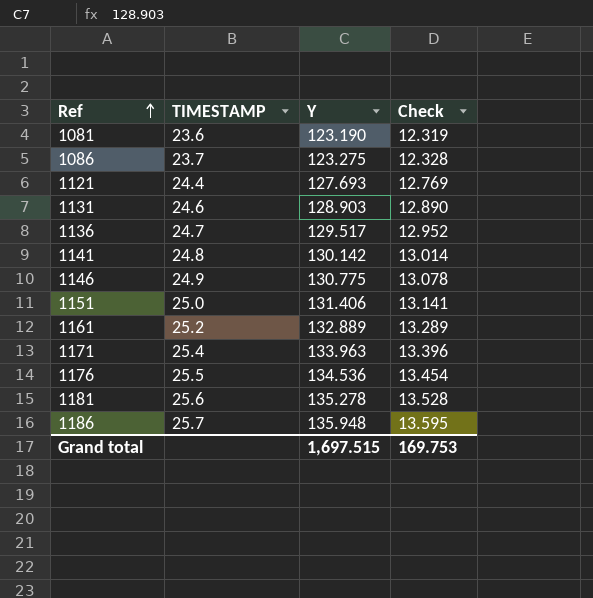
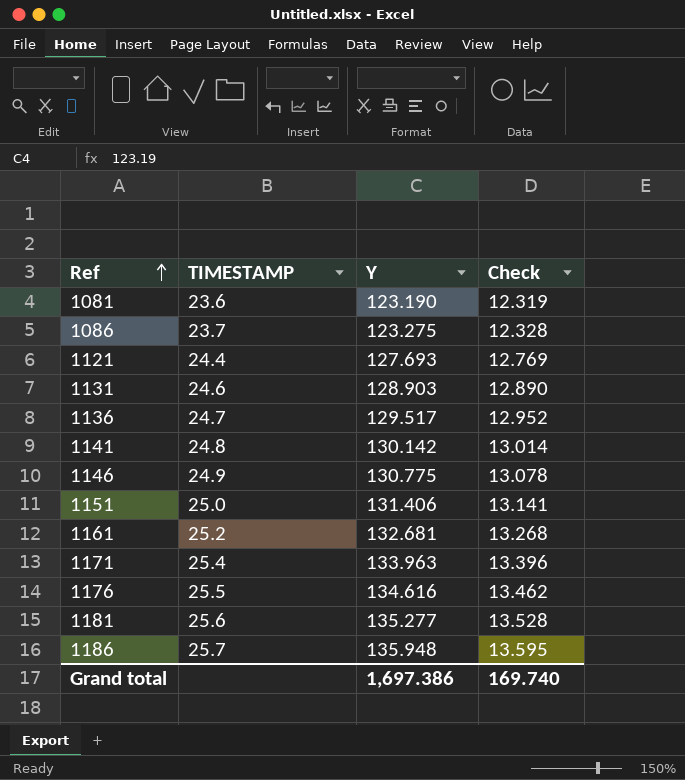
1161 | Y: 132.889 -> 132.681
1161 | Check: 13.289 -> 13.268
1176 | Y: 134.536 -> 134.616
1176 | Check: 13.454 -> 13.462
1181 | Y: 135.278 -> 135.277
Grand total | Y: 1,697.515 -> 1,697.386
Grand total | Check: 169.753 -> 169.740

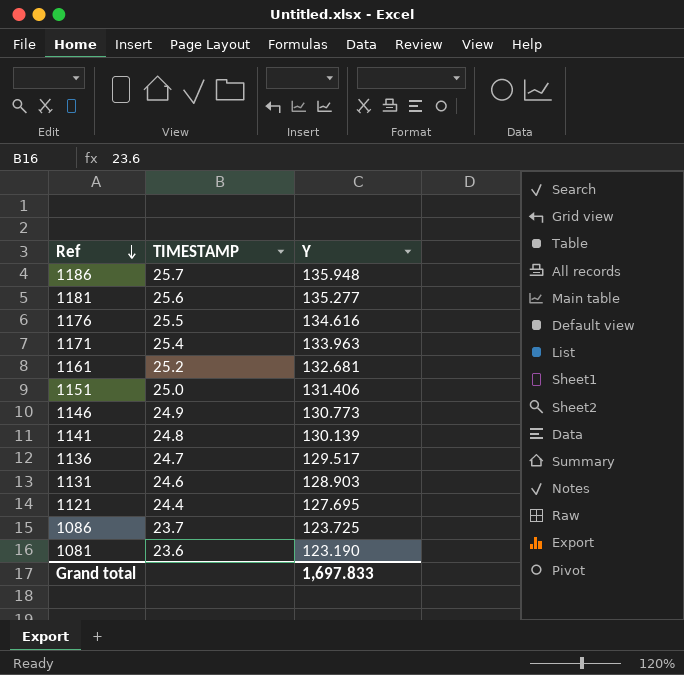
row order: Ref ascending -> Ref descending
column Check | formula: [Y] * 0.1 -> none
1146 | Y: 130.775 -> 130.773
1141 | Y: 130.142 -> 130.139
1121 | Y: 127.693 -> 127.695
1086 | Y: 123.275 -> 123.725
Grand total | Y: 1,697.386 -> 1,697.833

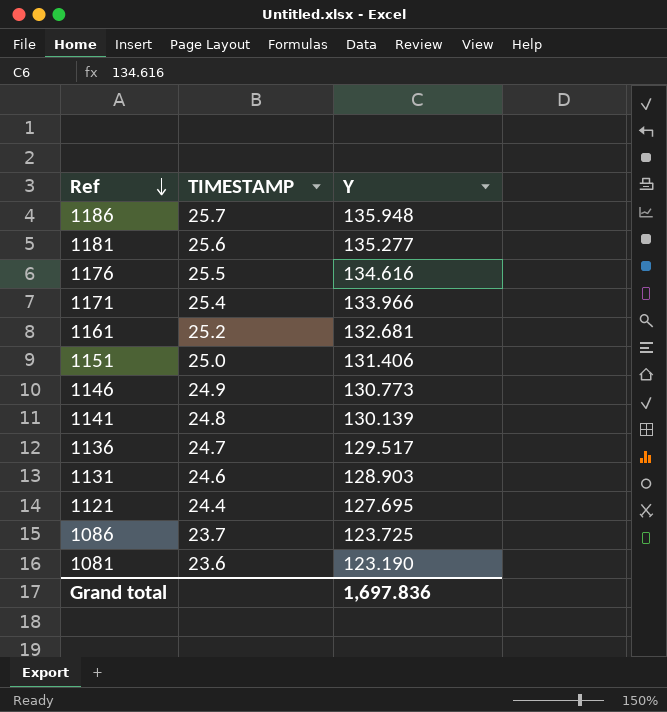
1171 | Y: 133.963 -> 133.966
Grand total | Y: 1,697.833 -> 1,697.836

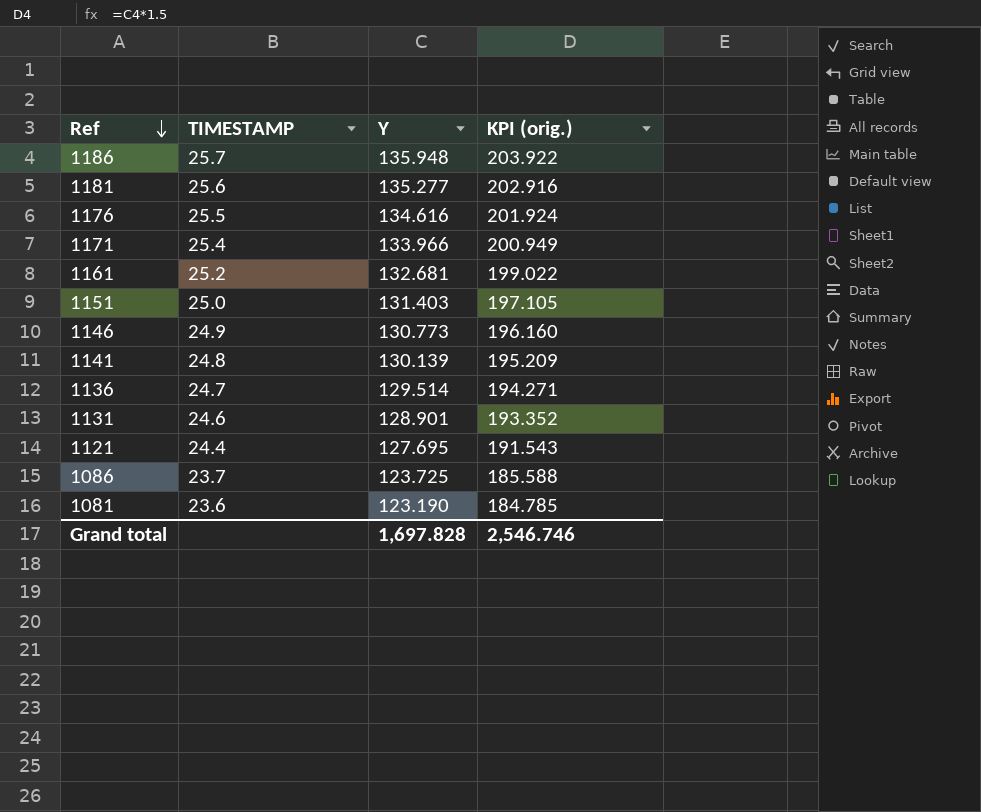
column KPI (orig.) | formula: none -> [Y] * 1.5
1151 | Y: 131.406 -> 131.403
1136 | Y: 129.517 -> 129.514
1131 | Y: 128.903 -> 128.901
Grand total | Y: 1,697.836 -> 1,697.828

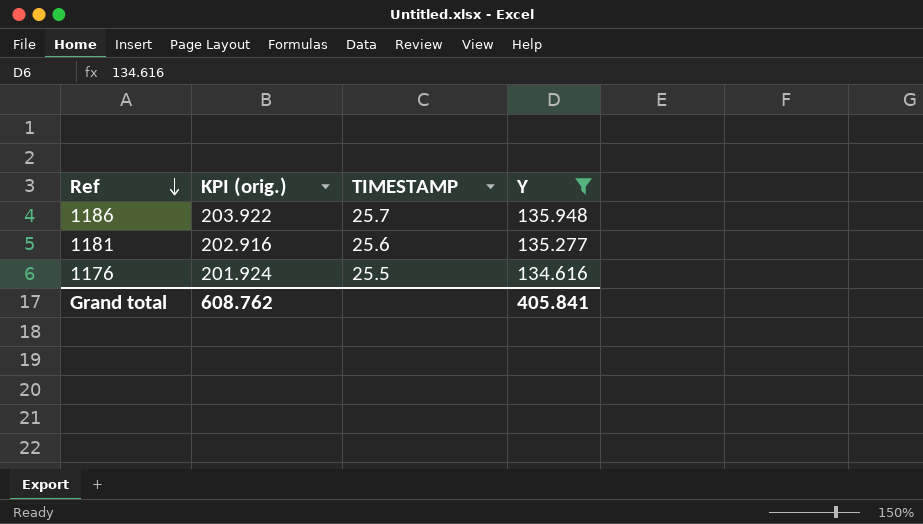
filter: none -> Y >= 134.616
column KPI (orig.) | position: 4 -> 2
Grand total | KPI (orig.): 2,546.746 -> 608.762
Grand total | Y: 1,697.828 -> 405.841

